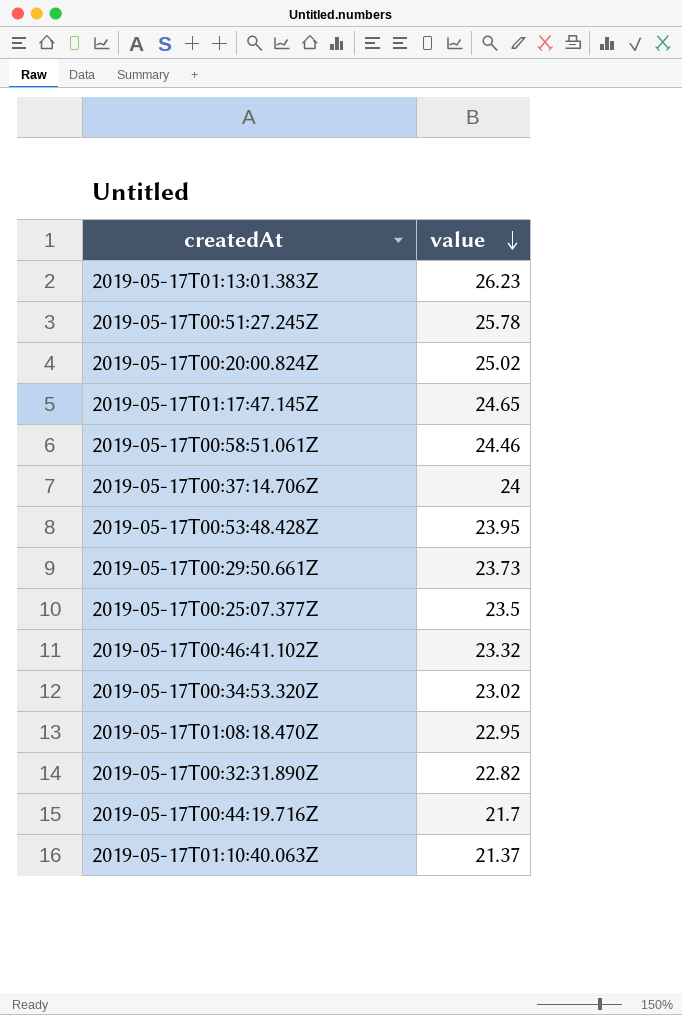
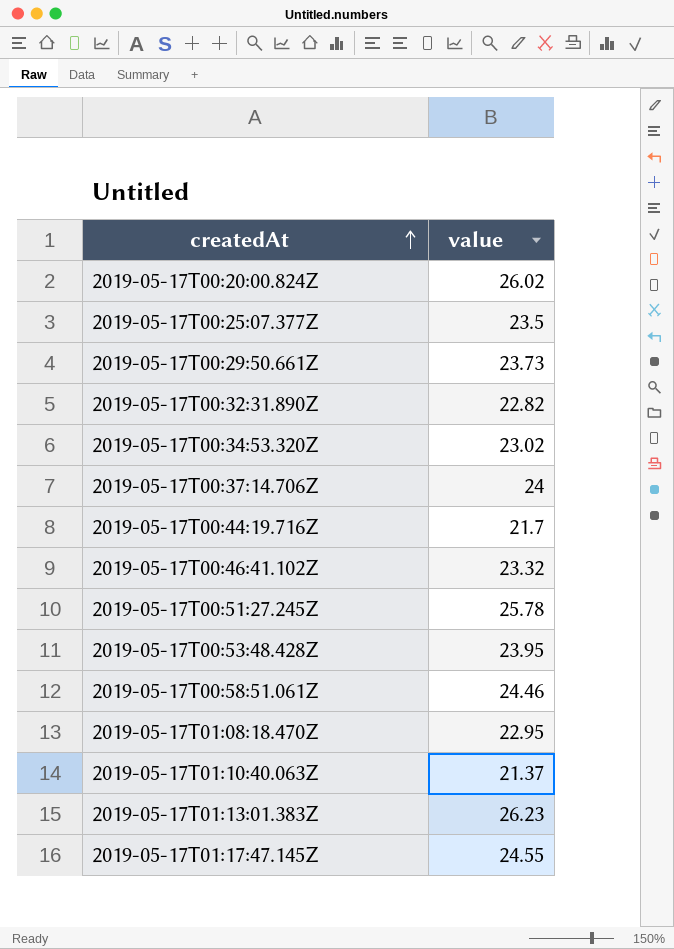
row order: value descending -> createdAt ascending
2019-05-17T00:20:00.824Z | value: 25.02 -> 26.02
2019-05-17T01:17:47.145Z | value: 24.65 -> 24.55

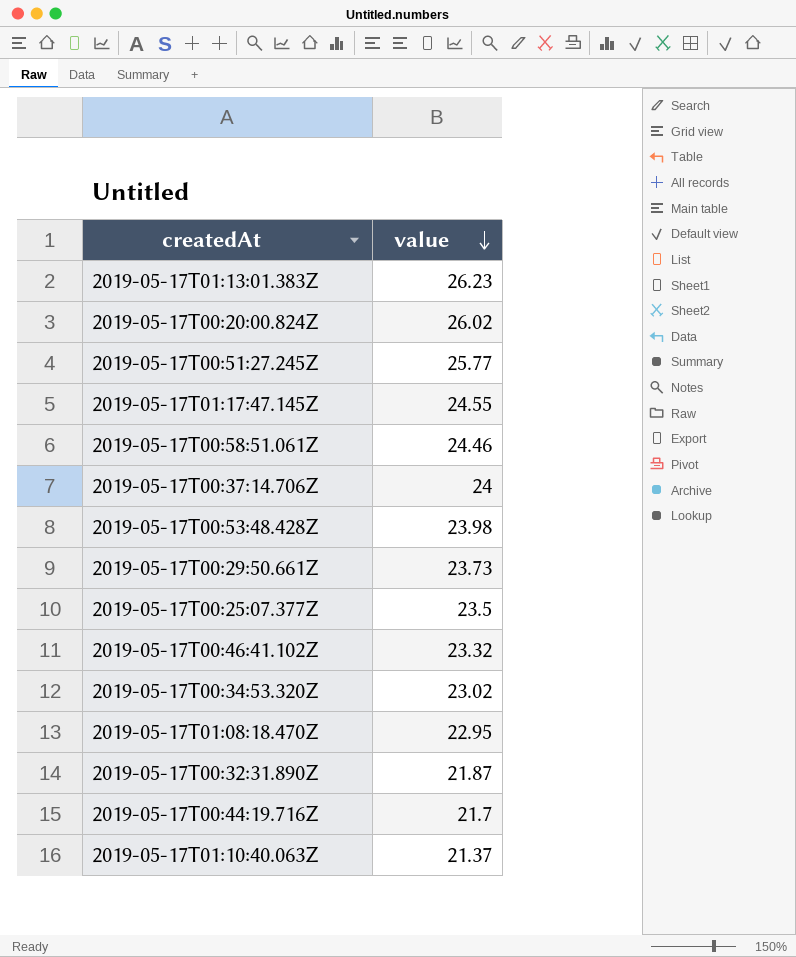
row order: createdAt ascending -> value descending
2019-05-17T00:51:27.245Z | value: 25.78 -> 25.77
2019-05-17T00:53:48.428Z | value: 23.95 -> 23.98
2019-05-17T00:32:31.890Z | value: 22.82 -> 21.87

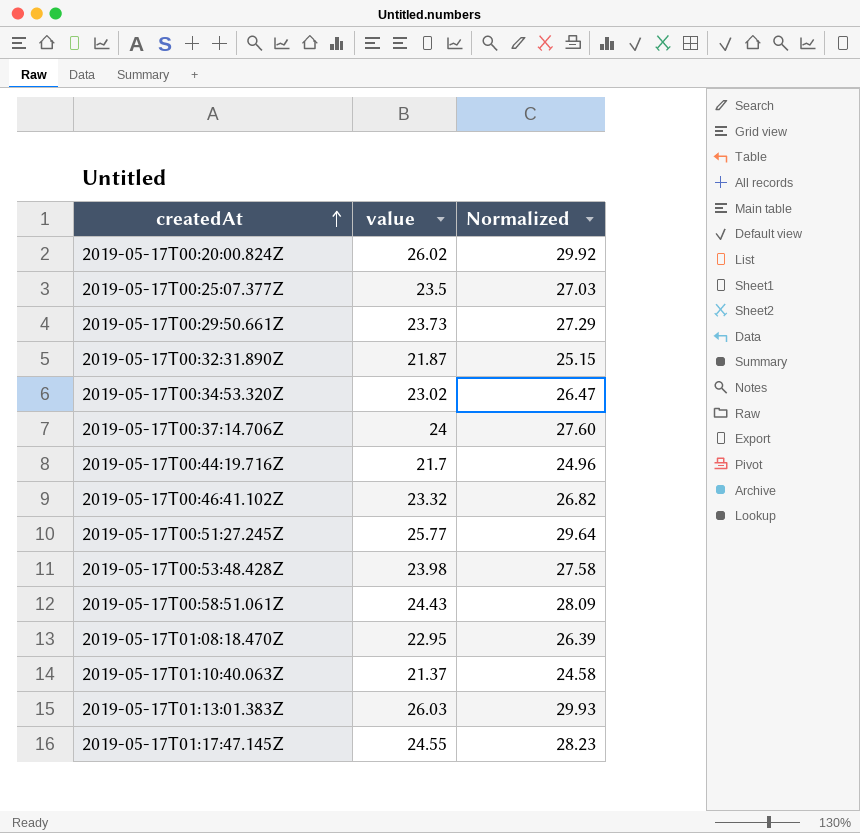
row order: value descending -> createdAt ascending
column Normalized | formula: none -> [value] * 1.15
2019-05-17T00:58:51.061Z | value: 24.46 -> 24.43
2019-05-17T01:13:01.383Z | value: 26.23 -> 26.03

